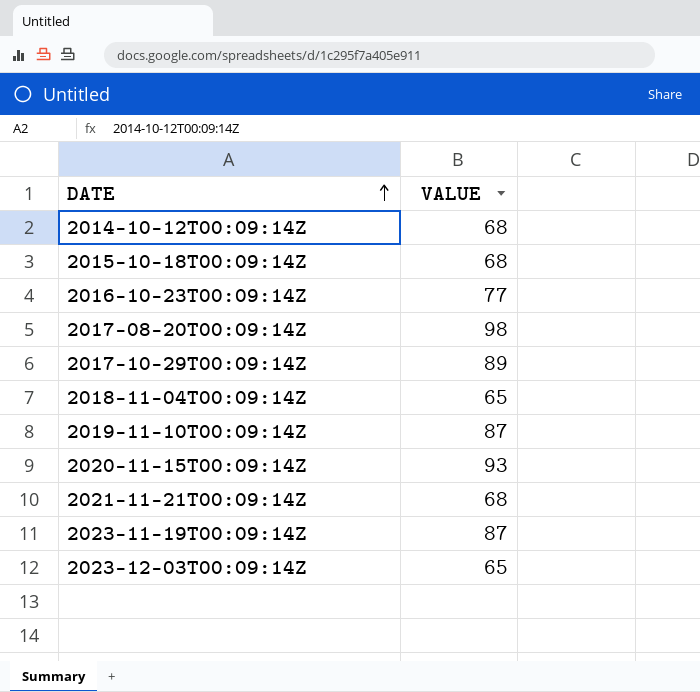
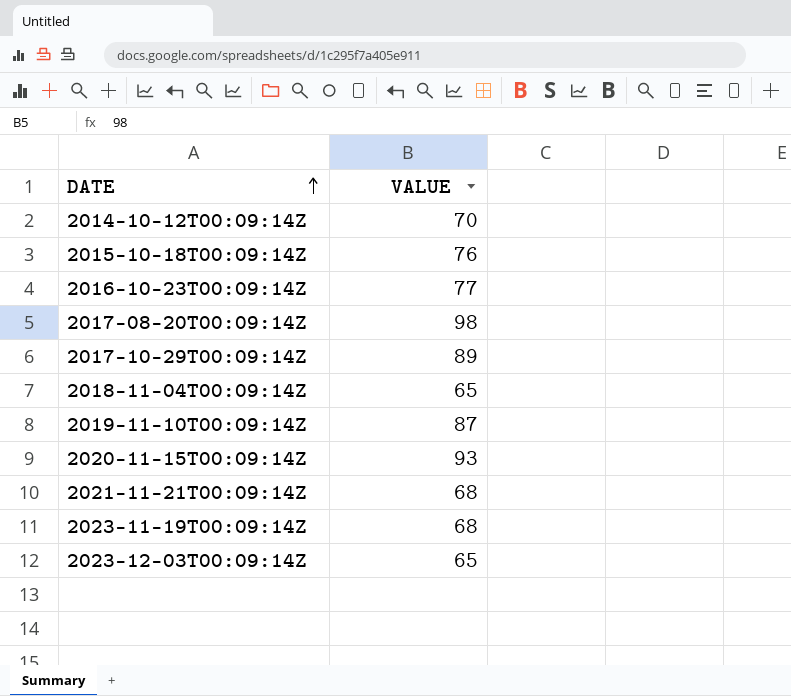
2014-10-12T00:09:14Z | VALUE: 68 -> 70
2015-10-18T00:09:14Z | VALUE: 68 -> 76
2023-11-19T00:09:14Z | VALUE: 87 -> 68

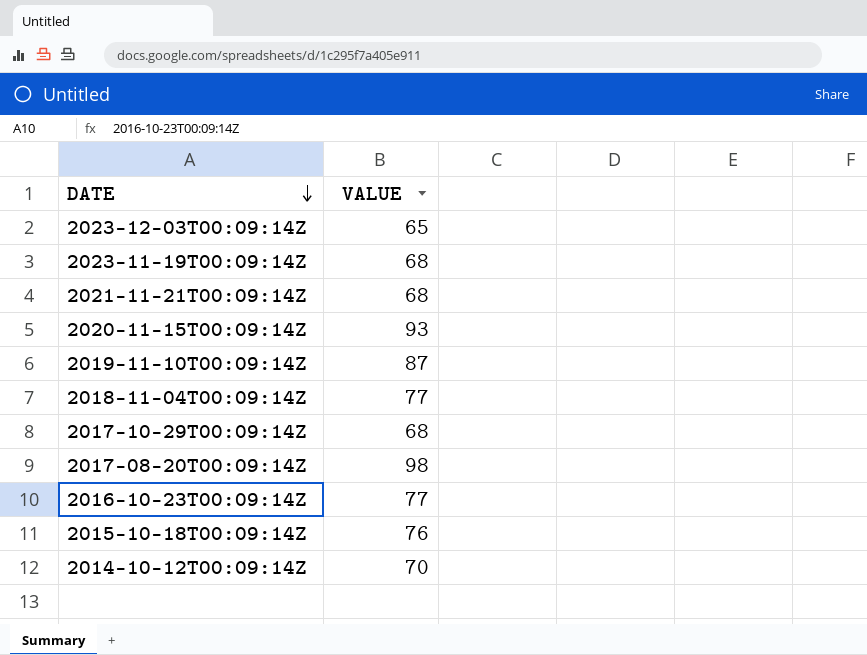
row order: DATE ascending -> DATE descending
2018-11-04T00:09:14Z | VALUE: 65 -> 77
2017-10-29T00:09:14Z | VALUE: 89 -> 68

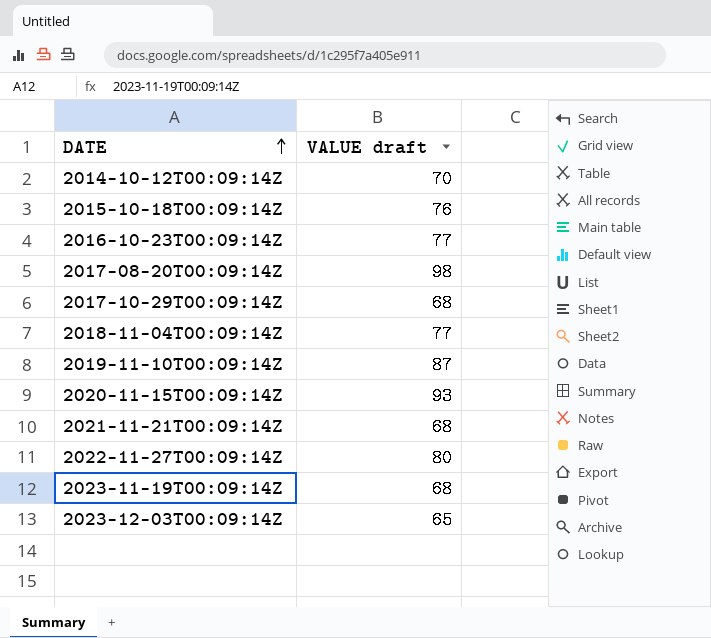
row order: DATE descending -> DATE ascending
column name: VALUE -> VALUE draft
row 2022-11-27T00:09:14Z: none -> 80

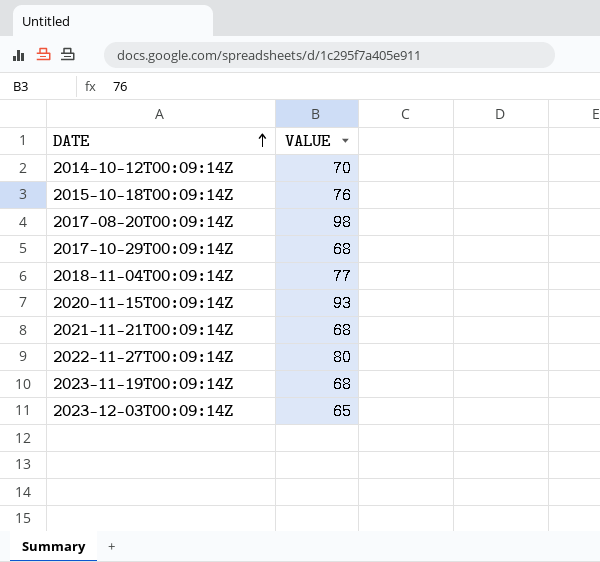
column name: VALUE draft -> VALUE
row 2016-10-23T00:09:14Z: 77 -> none
row 2019-11-10T00:09:14Z: 87 -> none

